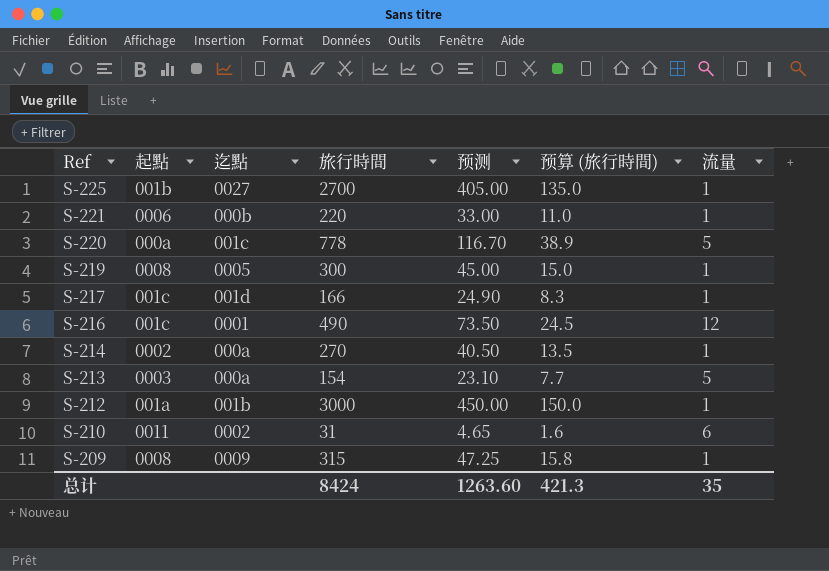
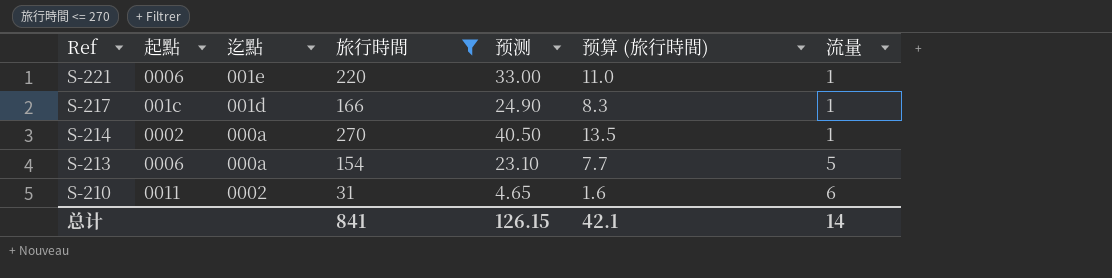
filter: none -> 旅行時間 <= 270
S-221 | 迄點: 000b -> 001e
S-213 | 起點: 0003 -> 0006
总计 | 旅行時間: 8424 -> 841
总计 | 预测: 1263.60 -> 126.15
总计 | 预算 (旅行時間): 421.3 -> 42.1
总计 | 流量: 35 -> 14

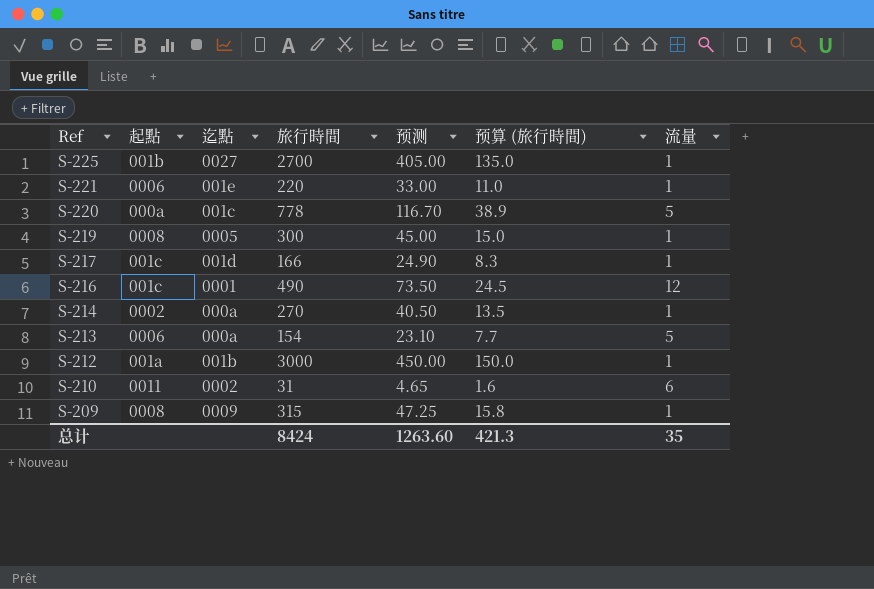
filter: 旅行時間 <= 270 -> none
总计 | 旅行時間: 841 -> 8424
总计 | 预测: 126.15 -> 1263.60
总计 | 预算 (旅行時間): 42.1 -> 421.3
总计 | 流量: 14 -> 35

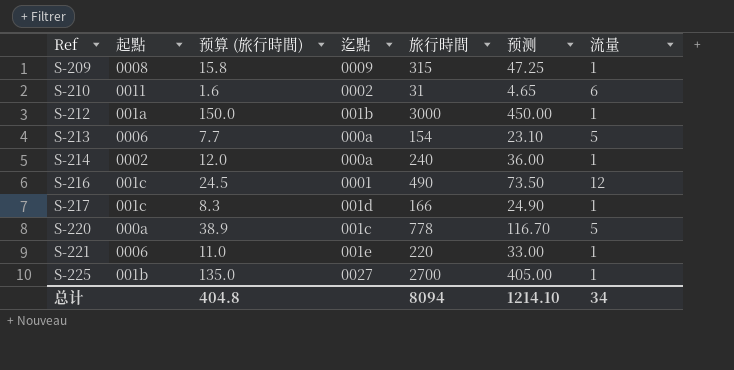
row order: Ref descending -> Ref ascending
column 预算 (旅行時間) | position: 6 -> 3
row S-219: 0008 | 0005 | 300 | 45.00 | 15.0 | 1 -> none
S-214 | 预算 (旅行時間): 13.5 -> 12.0
S-214 | 旅行時間: 270 -> 240
S-214 | 预测: 40.50 -> 36.00
总计 | 预算 (旅行時間): 421.3 -> 404.8
总计 | 旅行時間: 8424 -> 8094
总计 | 预测: 1263.60 -> 1214.10
总计 | 流量: 35 -> 34

